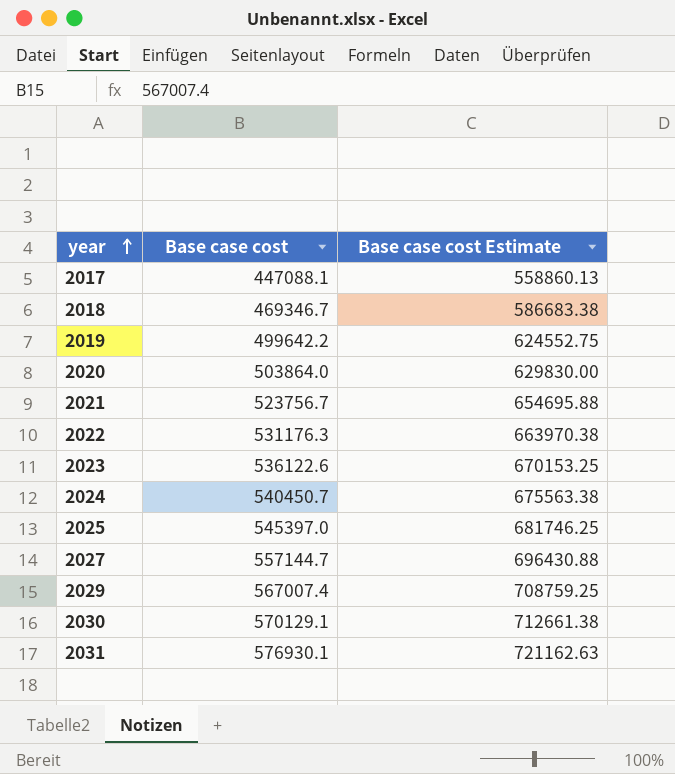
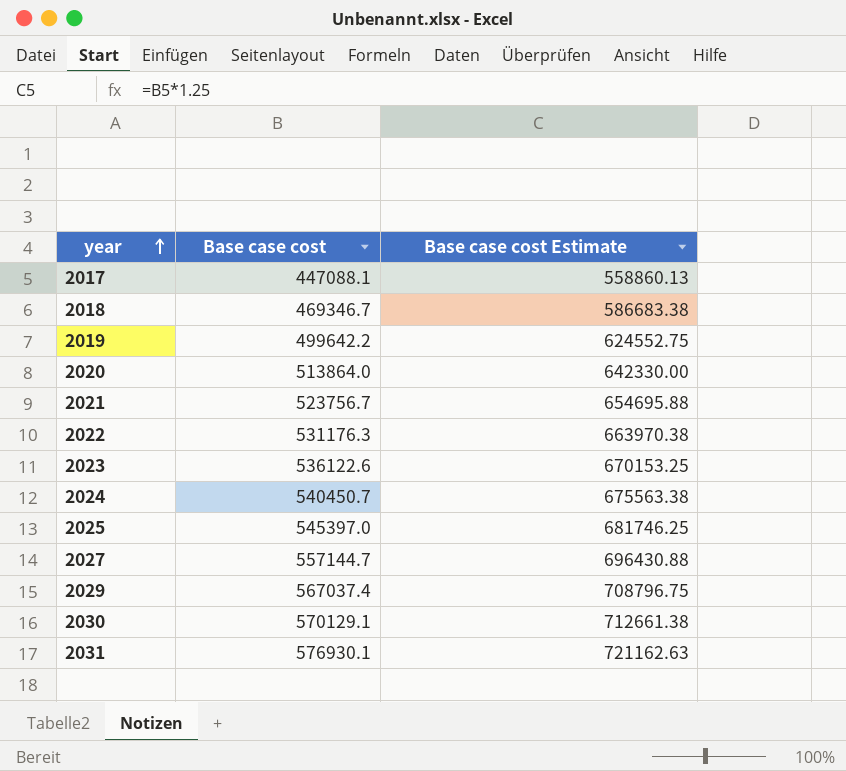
2020 | Base case cost: 503864.0 -> 513864.0
2020 | Base case cost Estimate: 629830.00 -> 642330.00
2029 | Base case cost: 567007.4 -> 567037.4
2029 | Base case cost Estimate: 708759.25 -> 708796.75

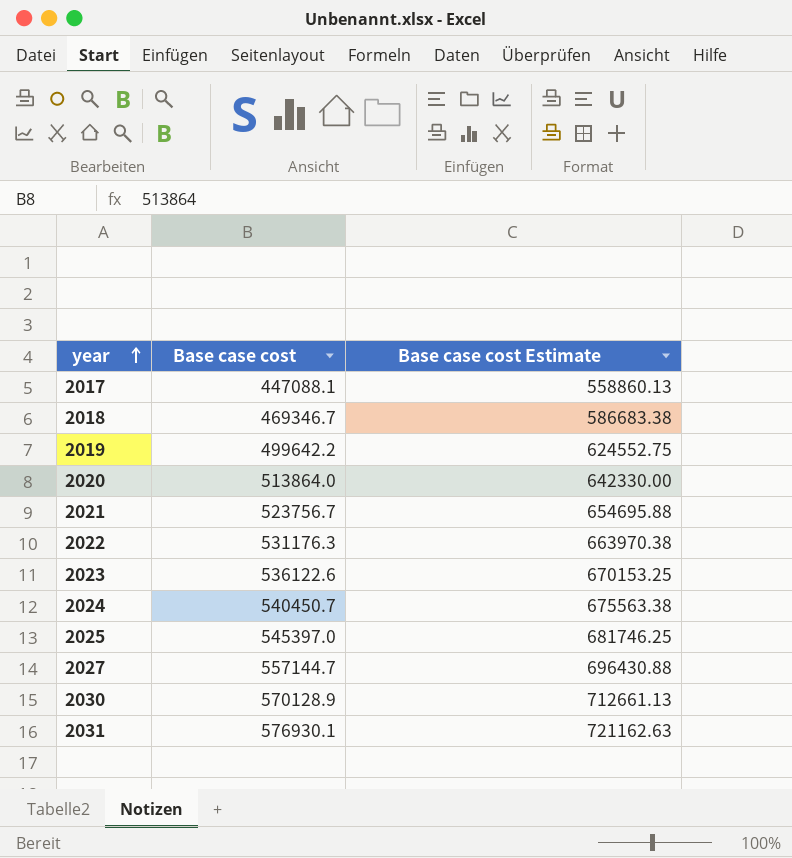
row 2029: 567037.4 | 708796.75 -> none
2030 | Base case cost: 570129.1 -> 570128.9
2030 | Base case cost Estimate: 712661.38 -> 712661.13

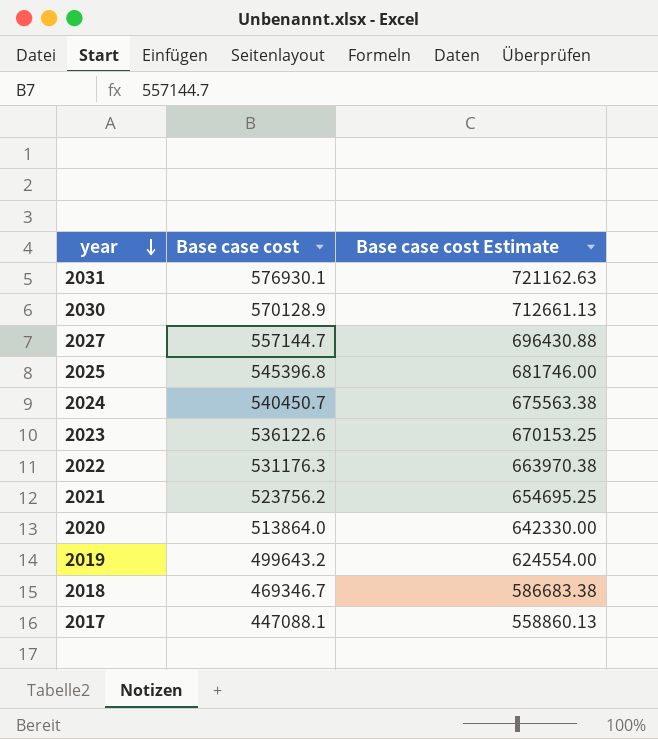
row order: year ascending -> year descending
2025 | Base case cost: 545397.0 -> 545396.8
2025 | Base case cost Estimate: 681746.25 -> 681746.00
2021 | Base case cost: 523756.7 -> 523756.2
2021 | Base case cost Estimate: 654695.88 -> 654695.25
2019 | Base case cost: 499642.2 -> 499643.2
2019 | Base case cost Estimate: 624552.75 -> 624554.00

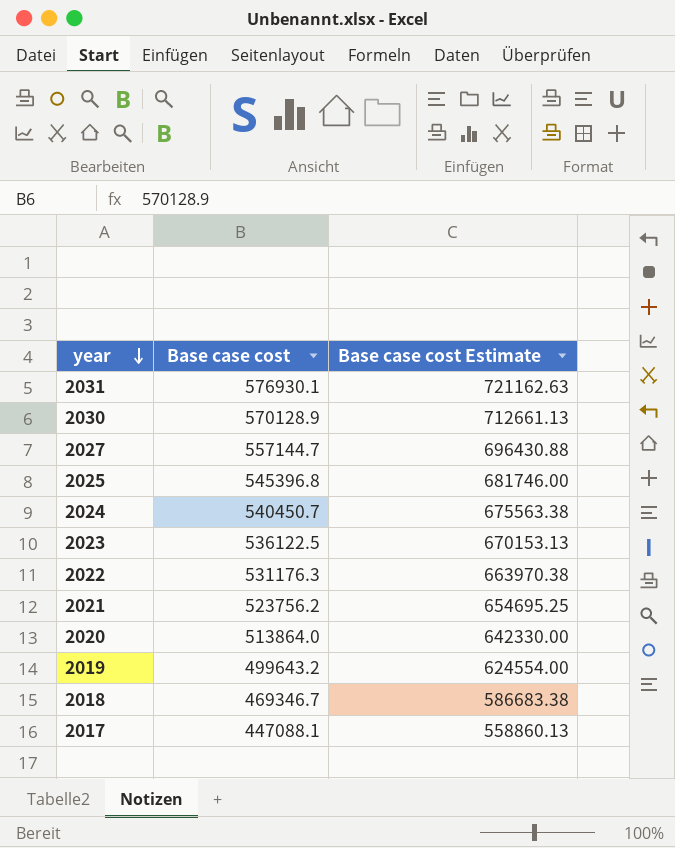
2023 | Base case cost: 536122.6 -> 536122.5
2023 | Base case cost Estimate: 670153.25 -> 670153.13

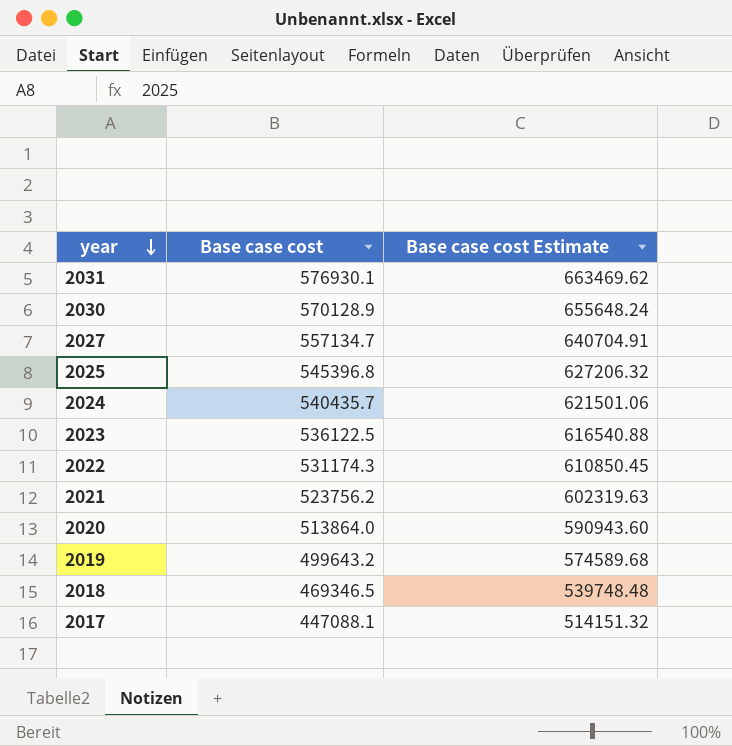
column Base case cost Estimate | formula: [Base case cost] * 1.25 -> [Base case cost] * 1.15
2027 | Base case cost: 557144.7 -> 557134.7
2024 | Base case cost: 540450.7 -> 540435.7
2022 | Base case cost: 531176.3 -> 531174.3
2018 | Base case cost: 469346.7 -> 469346.5

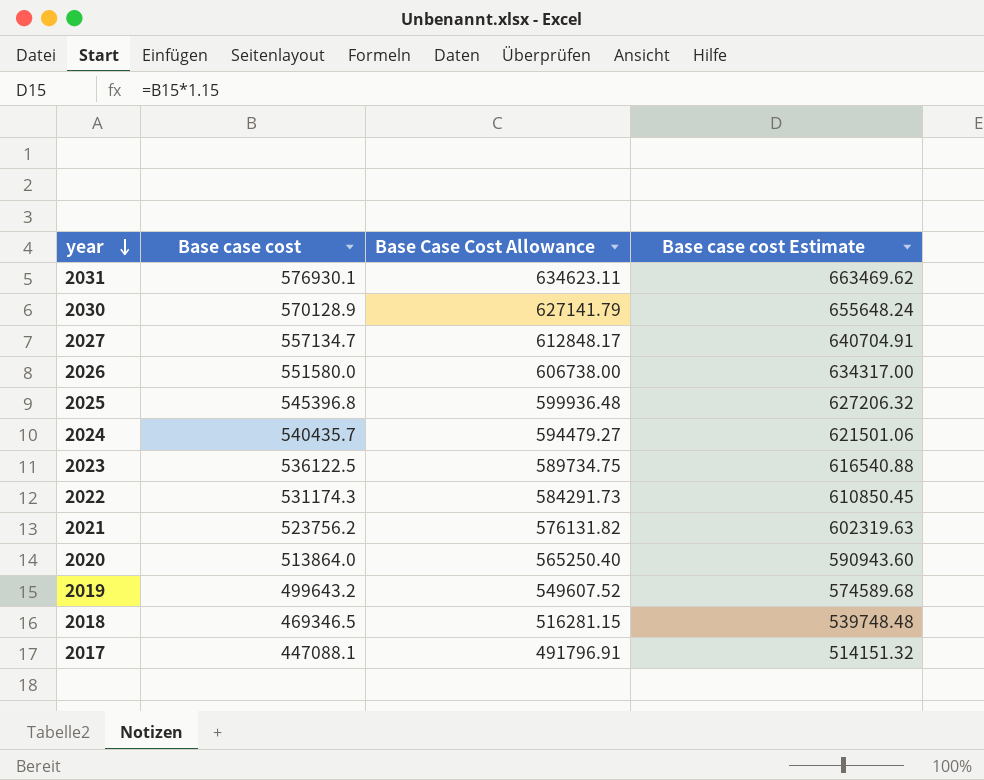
column Base Case Cost Allowance | formula: none -> [Base case cost] * 1.1
row 2026: none -> 551580.0 | 606738.00 | 634317.00

